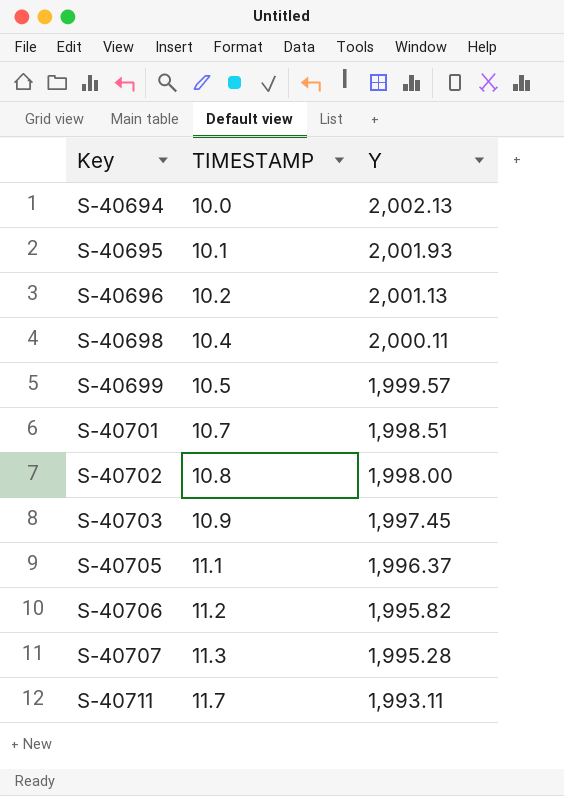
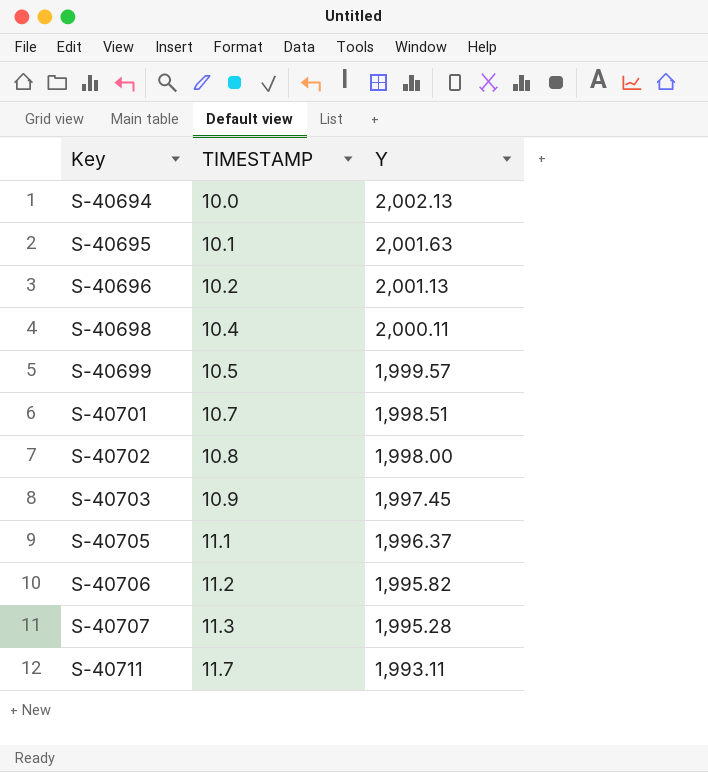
S-40695 | Y: 2,001.93 -> 2,001.63

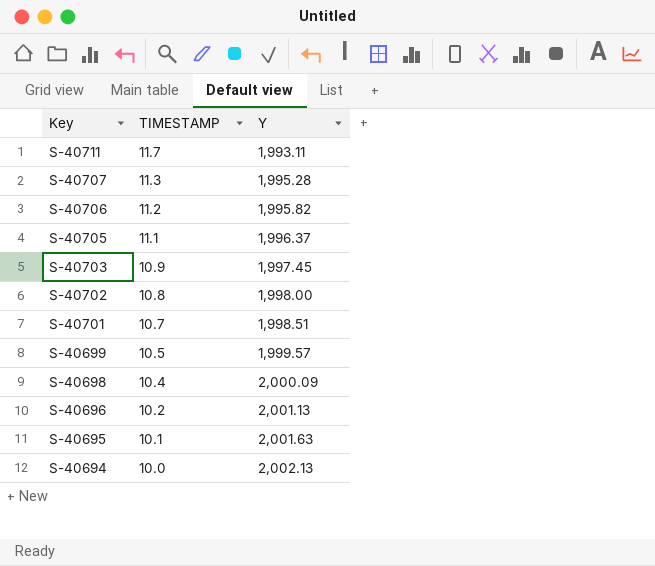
row order: Key ascending -> Key descending
S-40698 | Y: 2,000.11 -> 2,000.09

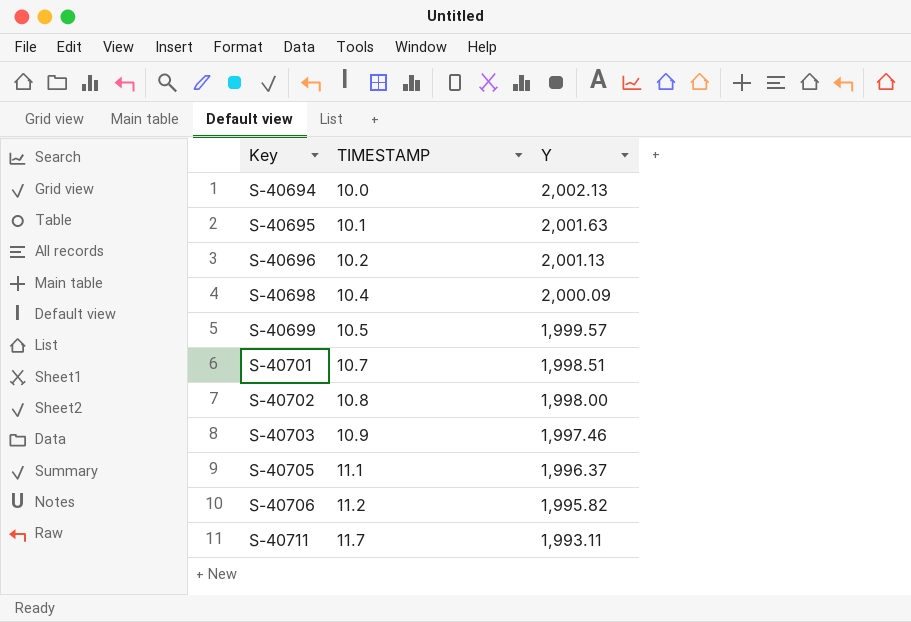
row order: Key descending -> Key ascending
row S-40707: 11.3 | 1,995.28 -> none
S-40703 | Y: 1,997.45 -> 1,997.46

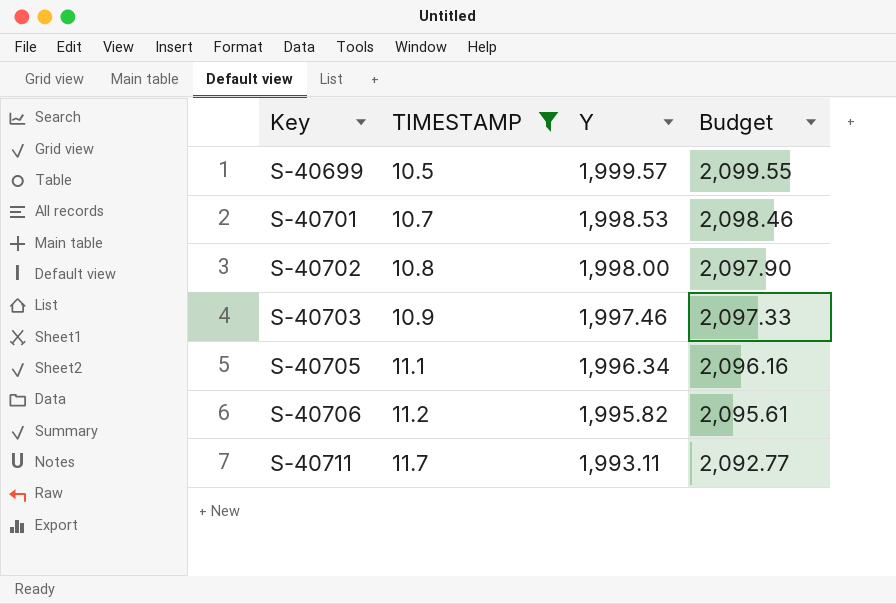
filter: none -> TIMESTAMP >= 10.5
column Budget | formula: none -> [Y] * 1.05
S-40701 | Y: 1,998.51 -> 1,998.53
S-40705 | Y: 1,996.37 -> 1,996.34

